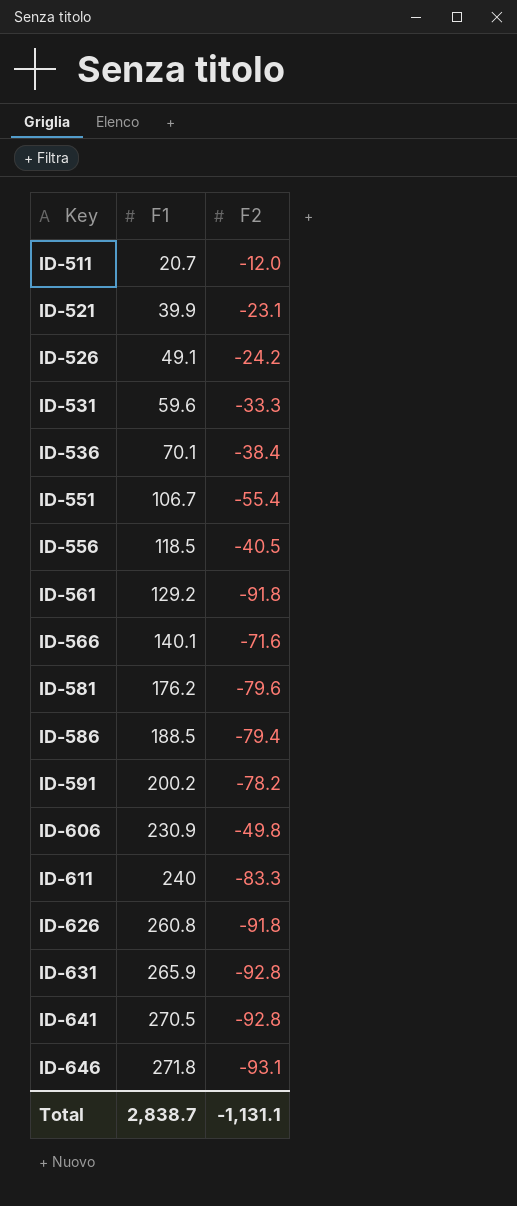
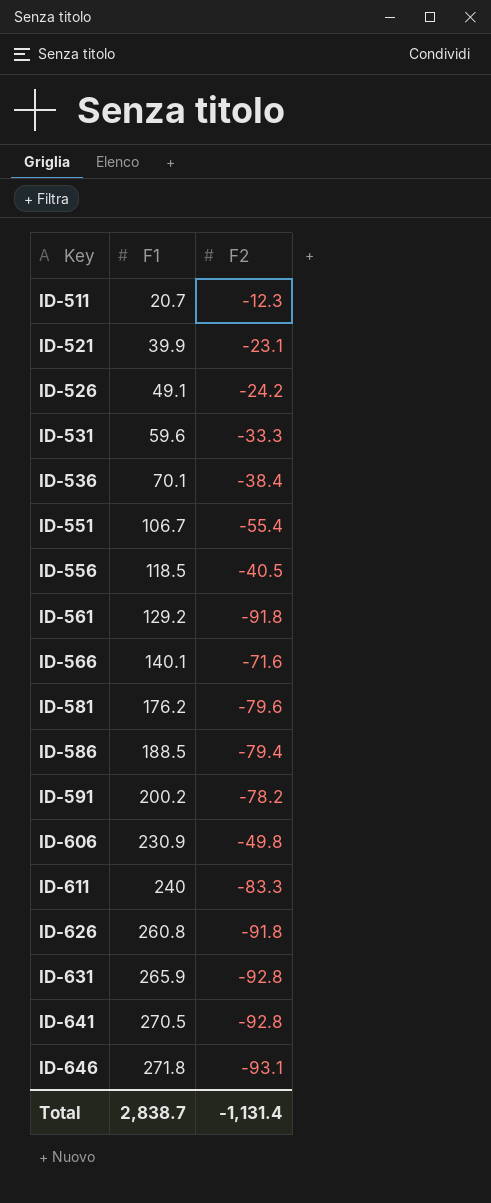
ID-511 | F2: -12.0 -> -12.3
Total | F2: -1,131.1 -> -1,131.4

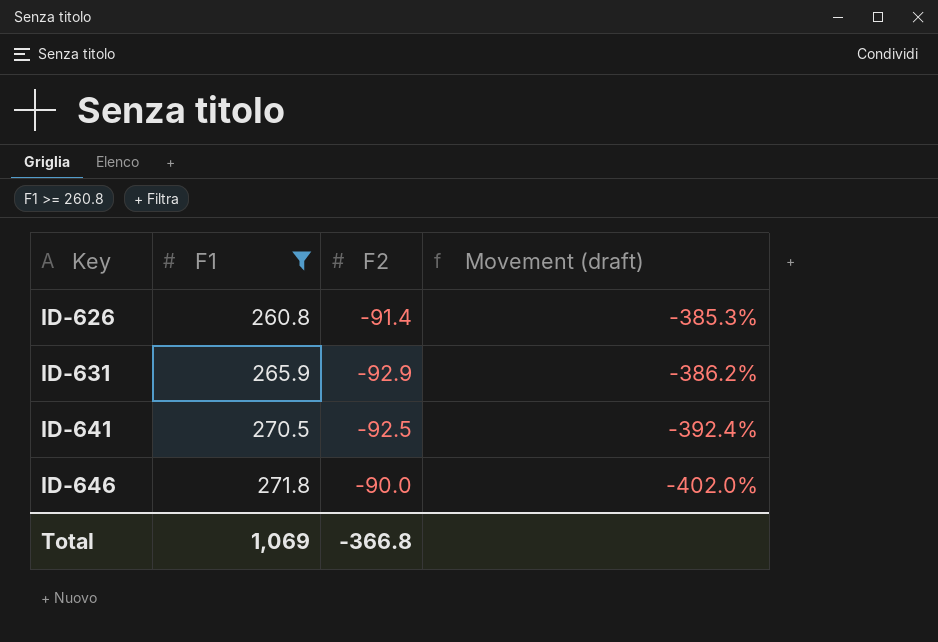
filter: none -> F1 >= 260.8
column Movement (draft) | formula: none -> ([F1] - [F2]) / [F2]
ID-626 | F2: -91.8 -> -91.4
ID-631 | F2: -92.8 -> -92.9
ID-641 | F2: -92.8 -> -92.5
ID-646 | F2: -93.1 -> -90.0
Total | F1: 2,838.7 -> 1,069
Total | F2: -1,131.4 -> -366.8

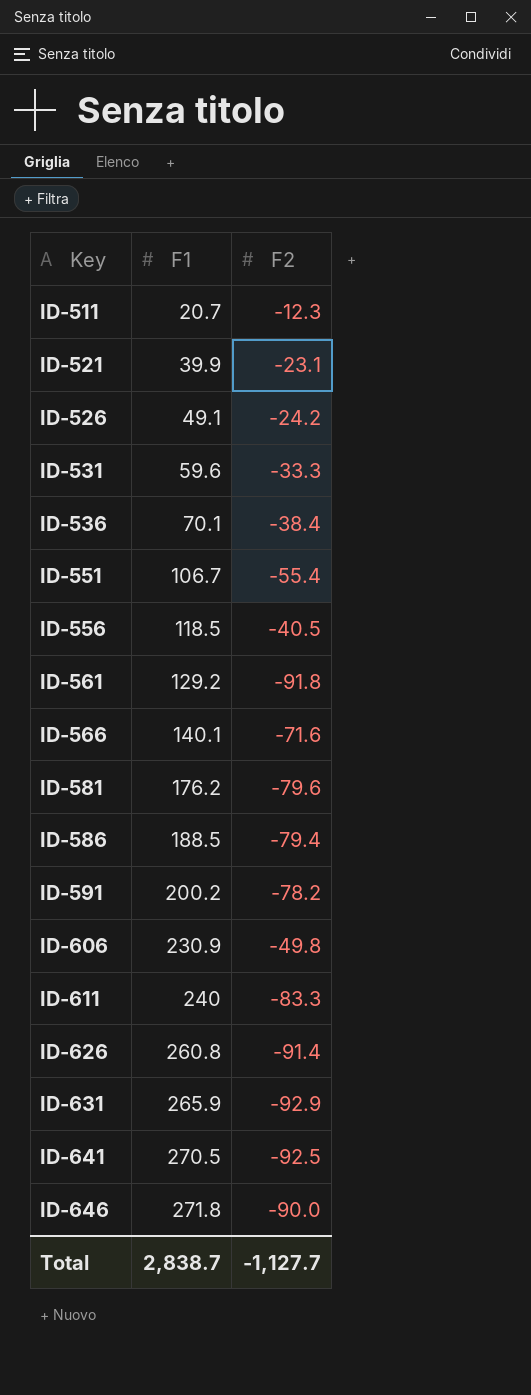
filter: F1 >= 260.8 -> none
column Movement (draft) | formula: ([F1] - [F2]) / [F2] -> none
Total | F1: 1,069 -> 2,838.7
Total | F2: -366.8 -> -1,127.7

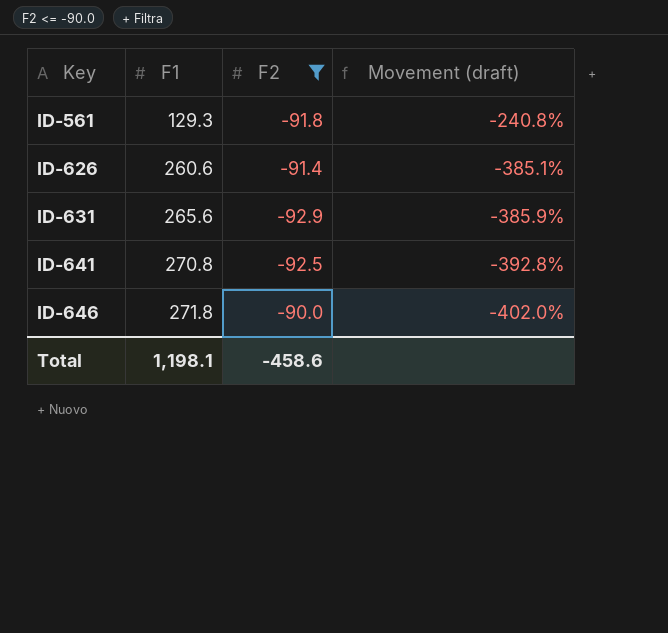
filter: none -> F2 <= -90.0
column Movement (draft) | formula: none -> ([F1] - [F2]) / [F2]
ID-561 | F1: 129.2 -> 129.3
ID-626 | F1: 260.8 -> 260.6
ID-631 | F1: 265.9 -> 265.6
ID-641 | F1: 270.5 -> 270.8
Total | F1: 2,838.7 -> 1,198.1
Total | F2: -1,127.7 -> -458.6

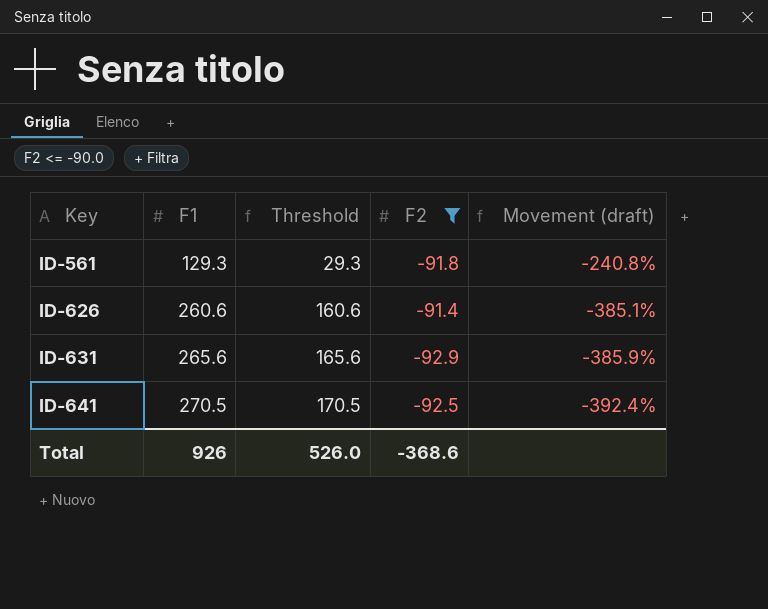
column Threshold | formula: none -> [F1] - 100
row ID-646: 271.8 | -90.0 | -402.0% -> none
ID-641 | F1: 270.8 -> 270.5
ID-641 | Movement (draft): -392.8% -> -392.4%
Total | F1: 1,198.1 -> 926
Total | F2: -458.6 -> -368.6

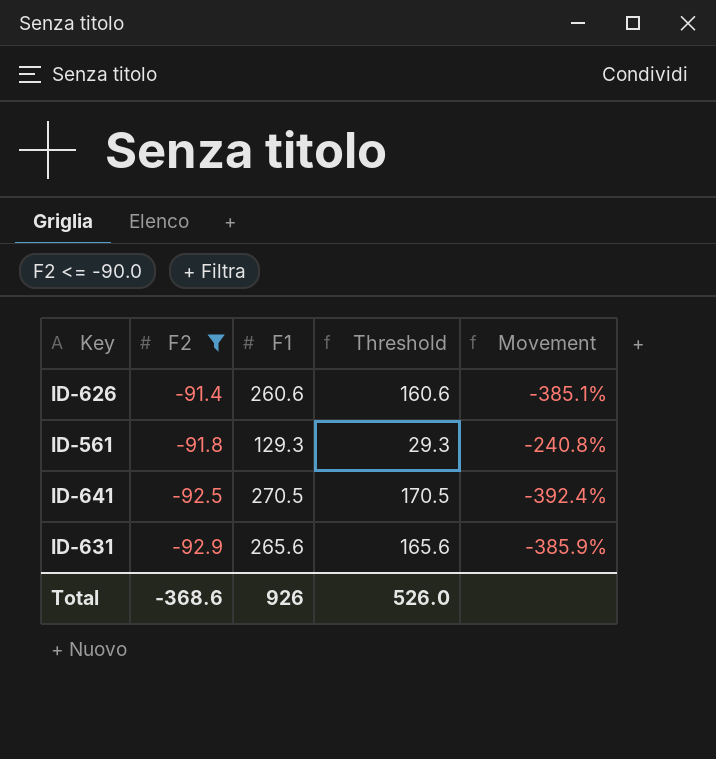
row order: Key ascending -> F2 descending
column F2 | position: 4 -> 2
column name: Movement (draft) -> Movement

